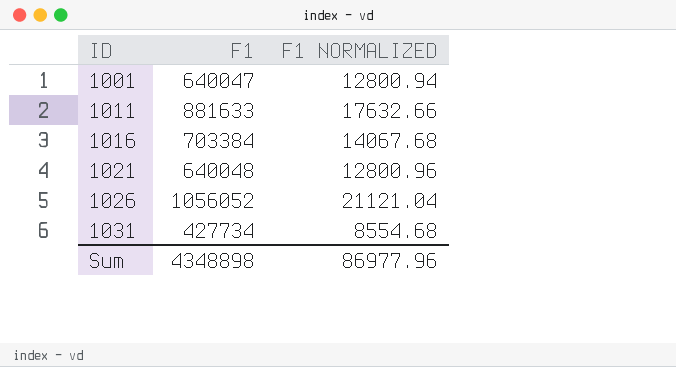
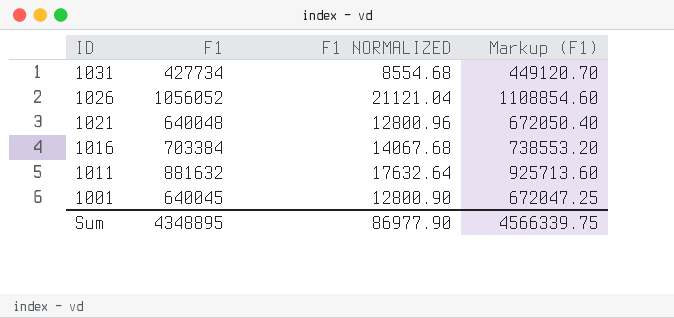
row order: ID ascending -> ID descending
column Markup (F1) | formula: none -> [F1] * 1.05
1011 | F1: 881633 -> 881632
1011 | F1 NORMALIZED: 17632.66 -> 17632.64
1001 | F1: 640047 -> 640045
1001 | F1 NORMALIZED: 12800.94 -> 12800.90
Sum | F1: 4348898 -> 4348895
Sum | F1 NORMALIZED: 86977.96 -> 86977.90

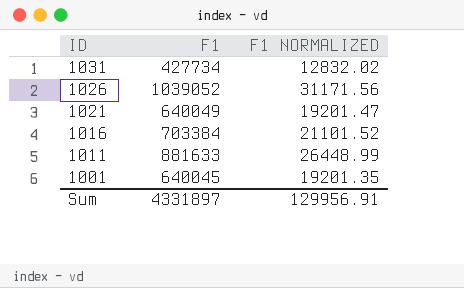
column Markup (F1) | formula: [F1] * 1.05 -> none
column F1 NORMALIZED | formula: [F1] * 0.02 -> [F1] * 0.03
1026 | F1: 1056052 -> 1039052
1021 | F1: 640048 -> 640049
1011 | F1: 881632 -> 881633
Sum | F1: 4348895 -> 4331897
Sum | F1 NORMALIZED: 86977.90 -> 129956.91

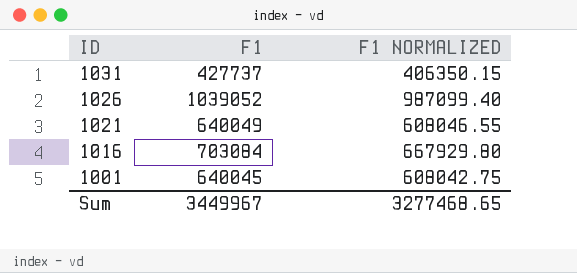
column F1 NORMALIZED | formula: [F1] * 0.03 -> [F1] * 0.95
row 1011: 881633 | 26448.99 -> none
1031 | F1: 427734 -> 427737
1016 | F1: 703384 -> 703084
Sum | F1: 4331897 -> 3449967
Sum | F1 NORMALIZED: 129956.91 -> 3277468.65

